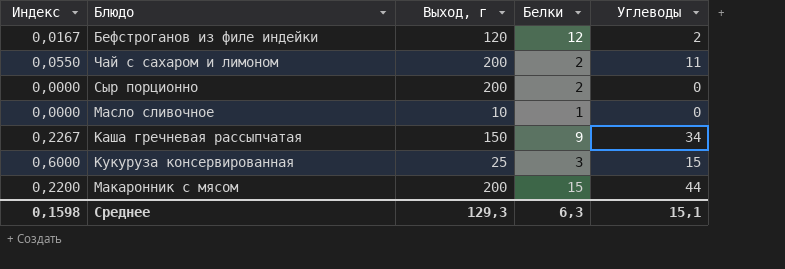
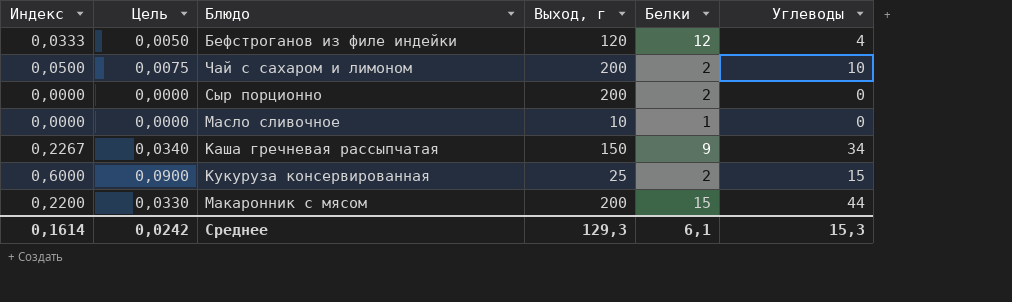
column Цель | formula: none -> [Индекс] * 0,15
Бефстроганов из филе индейки | Индекс: 0,0167 -> 0,0333
Бефстроганов из филе индейки | Углеводы: 2 -> 4
Чай с сахаром и лимоном | Индекс: 0,0550 -> 0,0500
Чай с сахаром и лимоном | Углеводы: 11 -> 10
Кукуруза консервированная | Белки: 3 -> 2
Среднее | Индекс: 0,1598 -> 0,1614
Среднее | Белки: 6,3 -> 6,1
Среднее | Углеводы: 15,1 -> 15,3

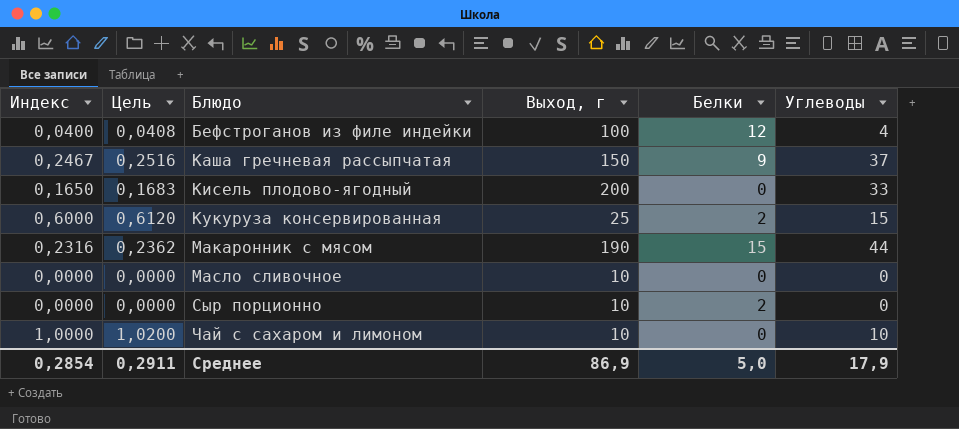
row order: none -> Блюдо ascending
column Цель | formula: [Индекс] * 0,15 -> [Индекс] * 1,02
Бефстроганов из филе индейки | Индекс: 0,0333 -> 0,0400
Бефстроганов из филе индейки | Выход, г: 120 -> 100
Каша гречневая рассыпчатая | Индекс: 0,2267 -> 0,2467
Каша гречневая рассыпчатая | Углеводы: 34 -> 37
row Кисель плодово-ягодный: none -> 0,1650 | 0,1683 | 200 | 0 | 33
Макаронник с мясом | Индекс: 0,2200 -> 0,2316
Макаронник с мясом | Выход, г: 200 -> 190
Масло сливочное | Белки: 1 -> 0
Сыр порционно | Выход, г: 200 -> 10
Чай с сахаром и лимоном | Индекс: 0,0500 -> 1,0000
Чай с сахаром и лимоном | Выход, г: 200 -> 10
Чай с сахаром и лимоном | Белки: 2 -> 0
Среднее | Индекс: 0,1614 -> 0,2854
Среднее | Цель: 0,0242 -> 0,2911
Среднее | Выход, г: 129,3 -> 86,9
Среднее | Белки: 6,1 -> 5,0
Среднее | Углеводы: 15,3 -> 17,9

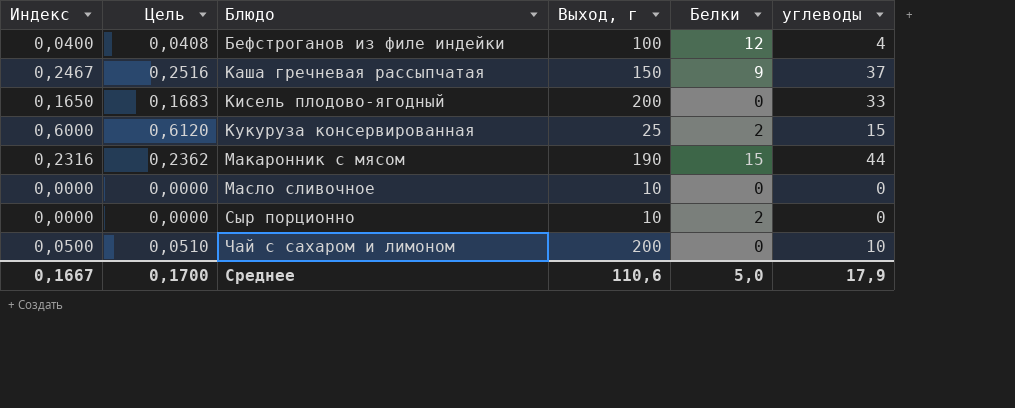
column name: Углеводы -> углеводы
Чай с сахаром и лимоном | Индекс: 1,0000 -> 0,0500
Чай с сахаром и лимоном | Цель: 1,0200 -> 0,0510
Чай с сахаром и лимоном | Выход, г: 10 -> 200
Среднее | Индекс: 0,2854 -> 0,1667
Среднее | Цель: 0,2911 -> 0,1700
Среднее | Выход, г: 86,9 -> 110,6

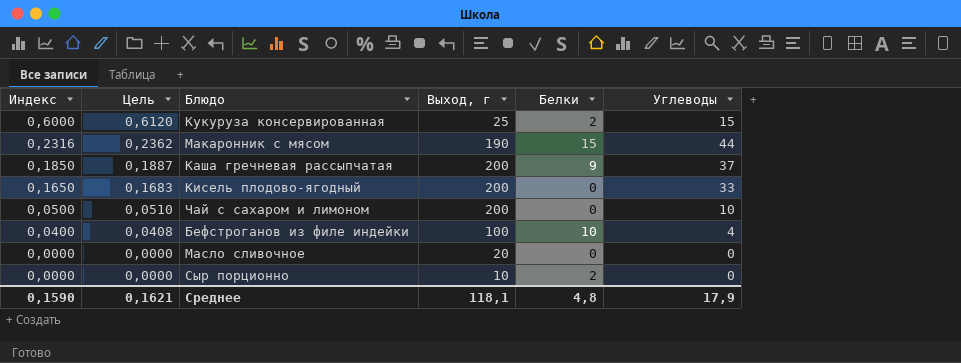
row order: Блюдо ascending -> Индекс descending
column name: углеводы -> Углеводы
Каша гречневая рассыпчатая | Индекс: 0,2467 -> 0,1850
Каша гречневая рассыпчатая | Цель: 0,2516 -> 0,1887
Каша гречневая рассыпчатая | Выход, г: 150 -> 200
Бефстроганов из филе индейки | Белки: 12 -> 10
Масло сливочное | Выход, г: 10 -> 20
Среднее | Индекс: 0,1667 -> 0,1590
Среднее | Цель: 0,1700 -> 0,1621
Среднее | Выход, г: 110,6 -> 118,1
Среднее | Белки: 5,0 -> 4,8

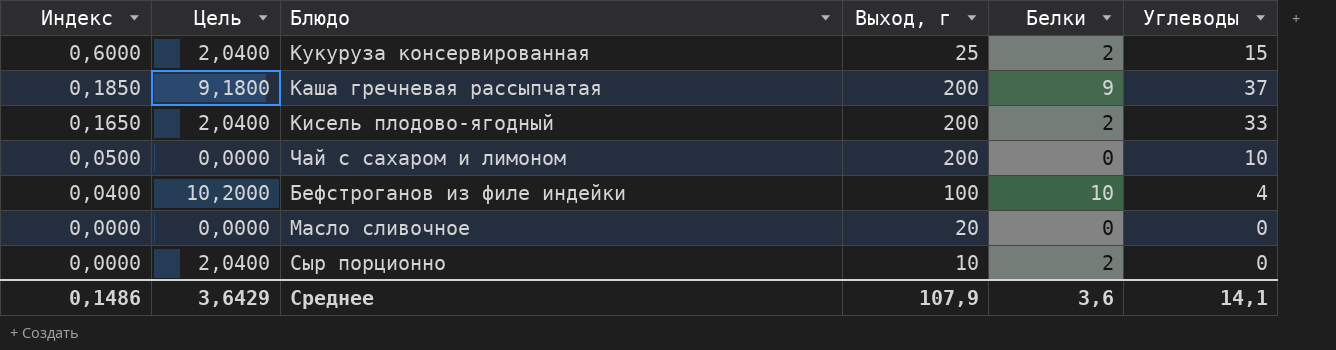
column Цель | formula: [Индекс] * 1,02 -> [Белки] * 1,02
row Макаронник с мясом: 0,2316 | 0,2362 | 190 | 15 | 44 -> none
Кисель плодово-ягодный | Белки: 0 -> 2
Среднее | Индекс: 0,1590 -> 0,1486
Среднее | Цель: 0,1621 -> 3,6429
Среднее | Выход, г: 118,1 -> 107,9
Среднее | Белки: 4,8 -> 3,6
Среднее | Углеводы: 17,9 -> 14,1

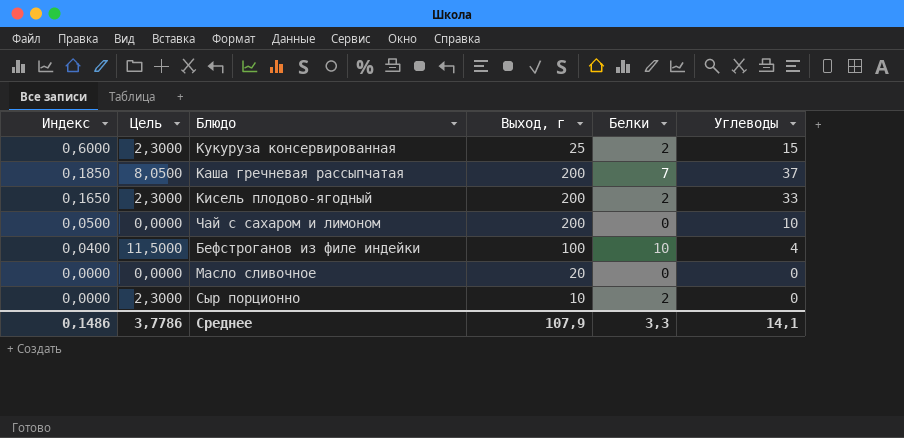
column Цель | formula: [Белки] * 1,02 -> [Белки] * 1,15
Каша гречневая рассыпчатая | Белки: 9 -> 7
Среднее | Цель: 3,6429 -> 3,7786
Среднее | Белки: 3,6 -> 3,3

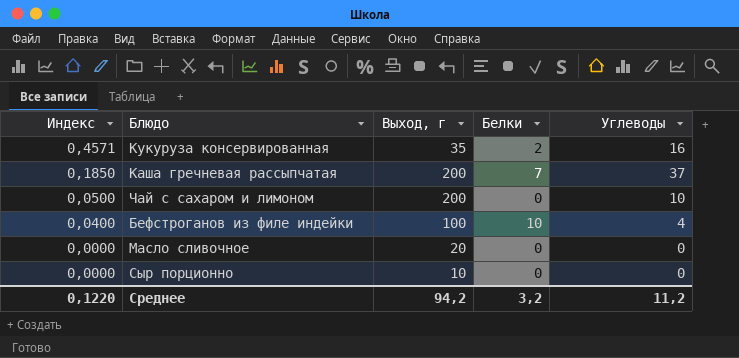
column Цель | formula: [Белки] * 1,15 -> none
row Кисель плодово-ягодный: 0,1650 | 2,3000 | 200 | 2 | 33 -> none
Кукуруза консервированная | Индекс: 0,6000 -> 0,4571
Кукуруза консервированная | Выход, г: 25 -> 35
Кукуруза консервированная | Углеводы: 15 -> 16
Сыр порционно | Белки: 2 -> 0
Среднее | Индекс: 0,1486 -> 0,1220
Среднее | Выход, г: 107,9 -> 94,2
Среднее | Белки: 3,3 -> 3,2
Среднее | Углеводы: 14,1 -> 11,2

